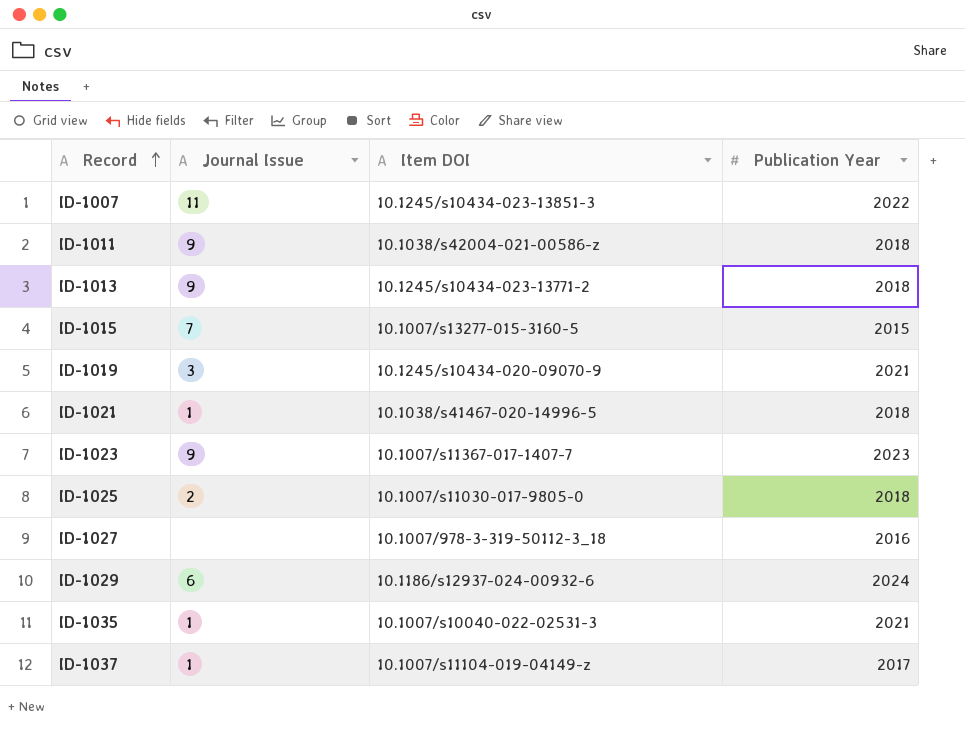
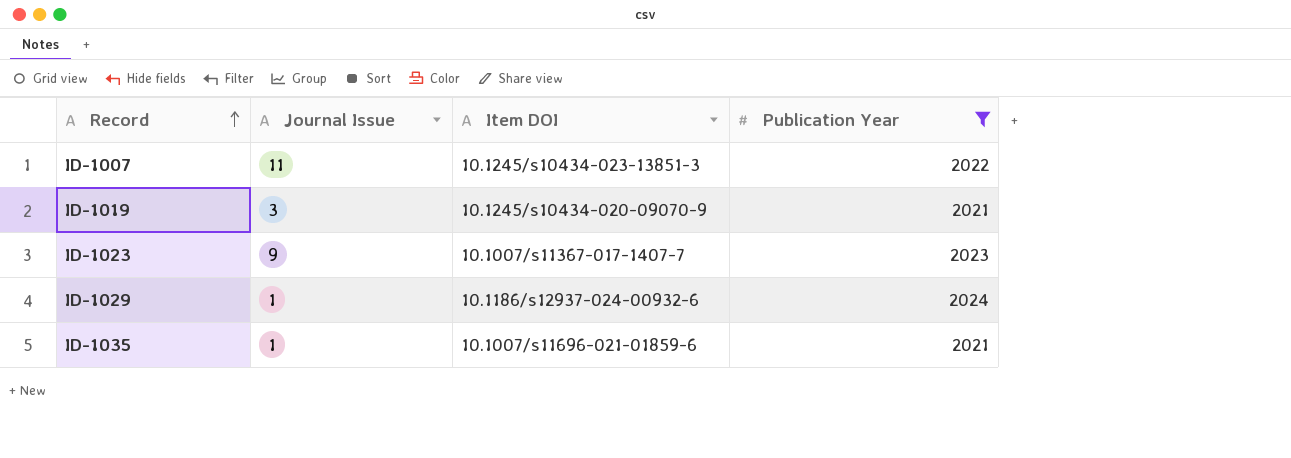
filter: none -> Publication Year >= 2021
ID-1029 | Journal Issue: 6 -> 1
ID-1035 | Item DOI: 10.1007/s10040-022-02531-3 -> 10.1007/s11696-021-01859-6

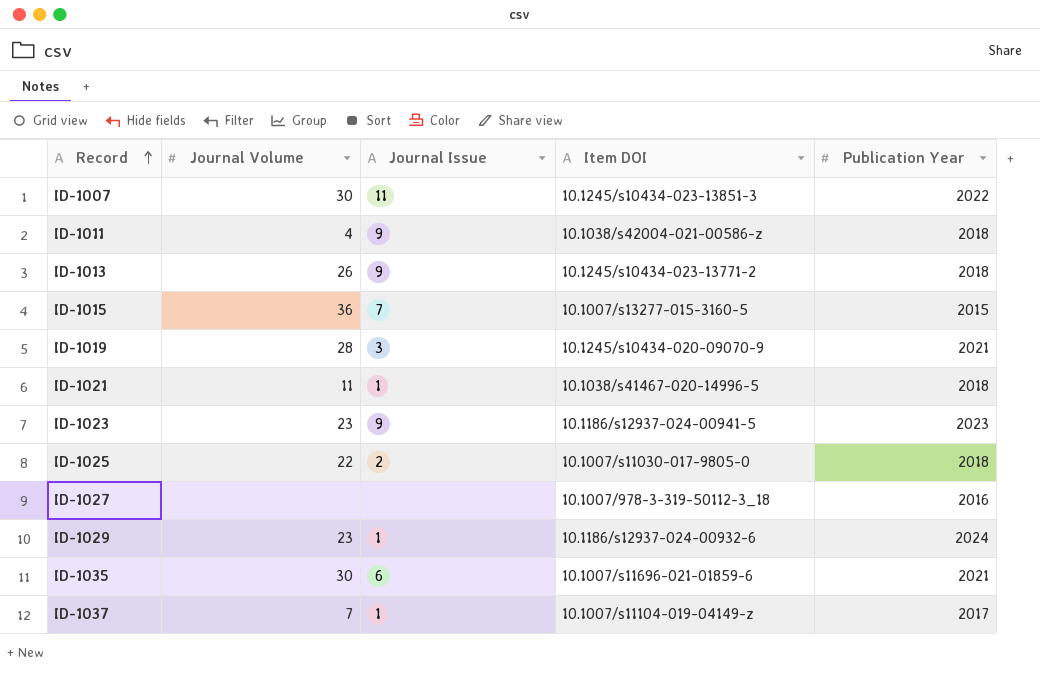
filter: Publication Year >= 2021 -> none
column Journal Volume | position: none -> 2
ID-1023 | Item DOI: 10.1007/s11367-017-1407-7 -> 10.1186/s12937-024-00941-5
ID-1035 | Journal Issue: 1 -> 6

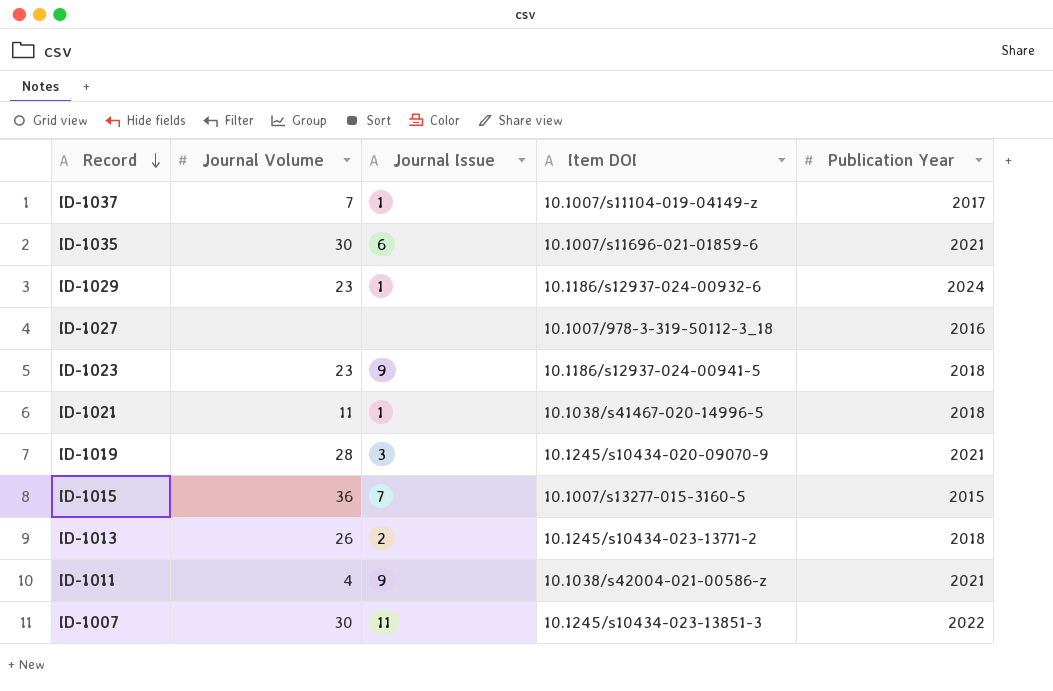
row order: Record ascending -> Record descending
row ID-1025: 22 | 2 | 10.1007/s11030-017-9805-0 | 2018 -> none
ID-1023 | Publication Year: 2023 -> 2018
ID-1013 | Journal Issue: 9 -> 2
ID-1011 | Publication Year: 2018 -> 2021

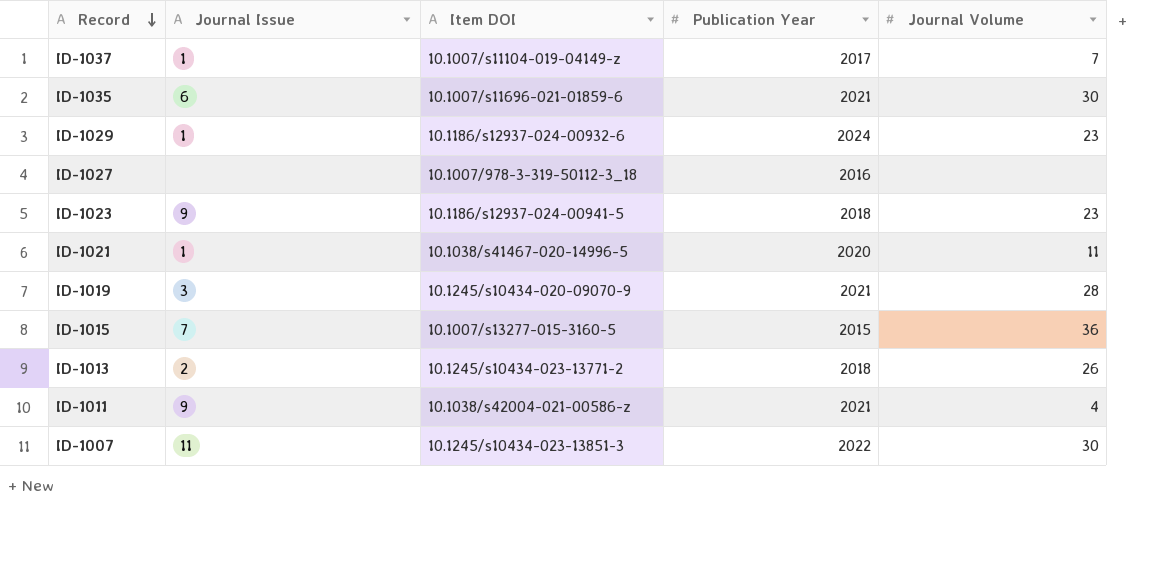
column Journal Volume | position: 2 -> 5
ID-1021 | Publication Year: 2018 -> 2020

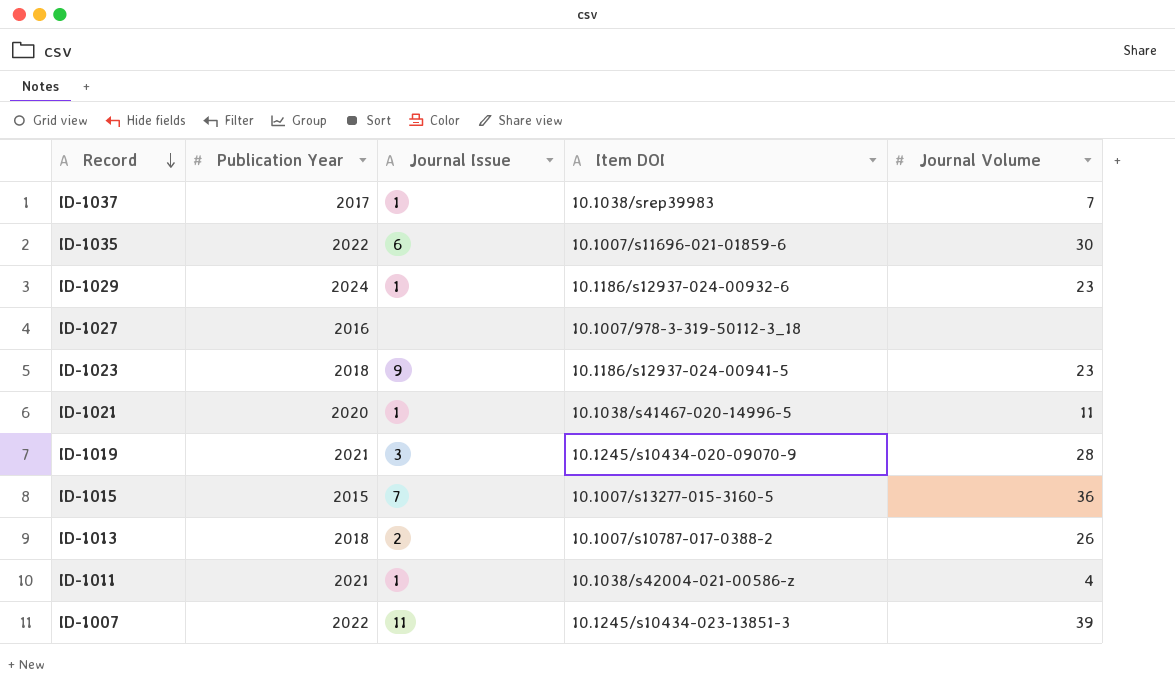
column Publication Year | position: 4 -> 2
ID-1037 | Item DOI: 10.1007/s11104-019-04149-z -> 10.1038/srep39983
ID-1035 | Publication Year: 2021 -> 2022
ID-1013 | Item DOI: 10.1245/s10434-023-13771-2 -> 10.1007/s10787-017-0388-2
ID-1011 | Journal Issue: 9 -> 1
ID-1007 | Journal Volume: 30 -> 39

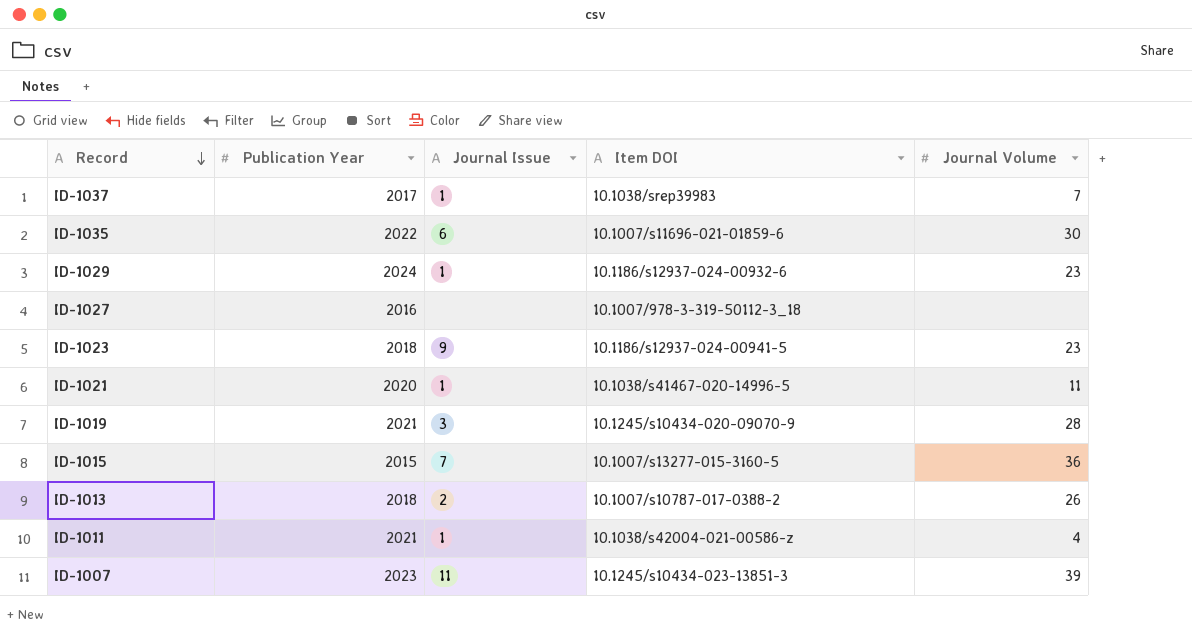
ID-1007 | Publication Year: 2022 -> 2023

